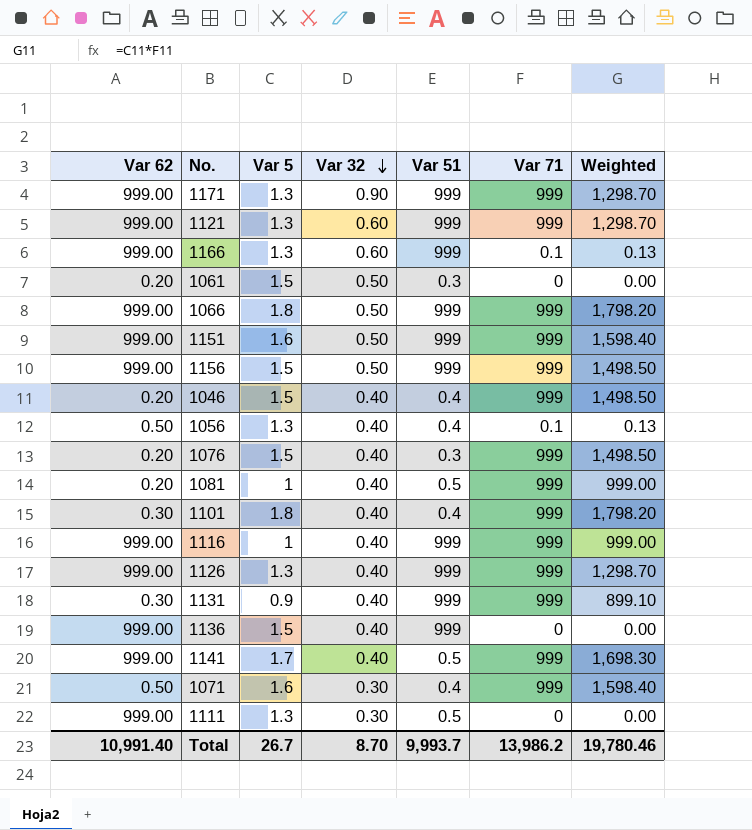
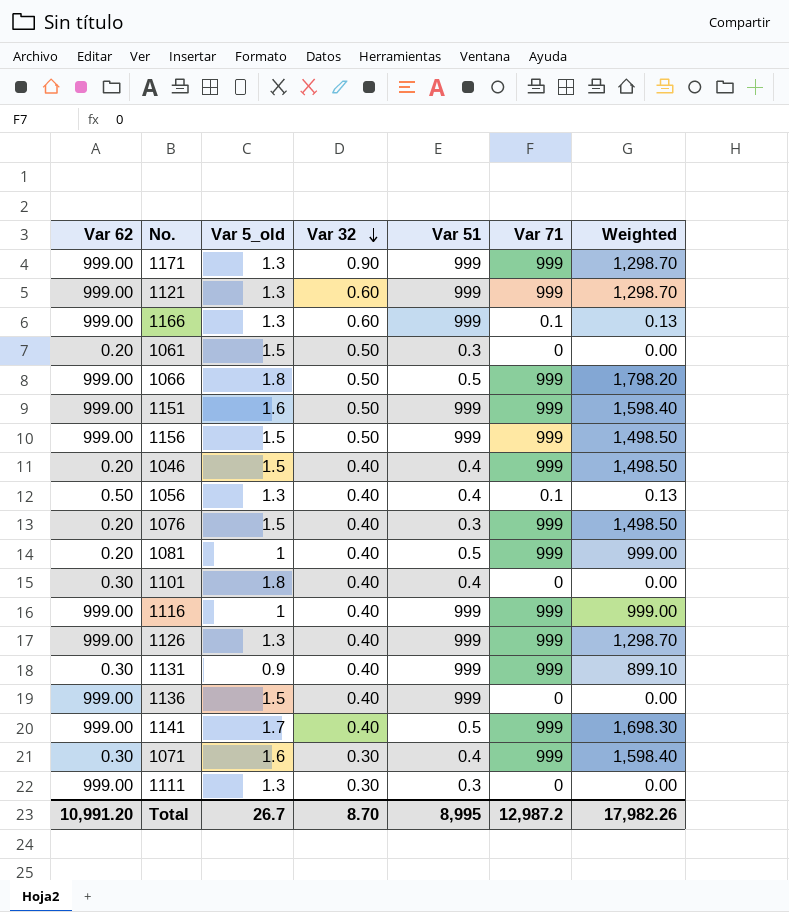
column name: Var 5 -> Var 5_old
1066 | Var 51: 999 -> 0.5
1101 | Var 71: 999 -> 0
1101 | Weighted: 1,798.20 -> 0.00
1071 | Var 62: 0.50 -> 0.30
1111 | Var 51: 0.5 -> 0.3
Total | Var 62: 10,991.40 -> 10,991.20
Total | Var 51: 9,993.7 -> 8,995
Total | Var 71: 13,986.2 -> 12,987.2
Total | Weighted: 19,780.46 -> 17,982.26

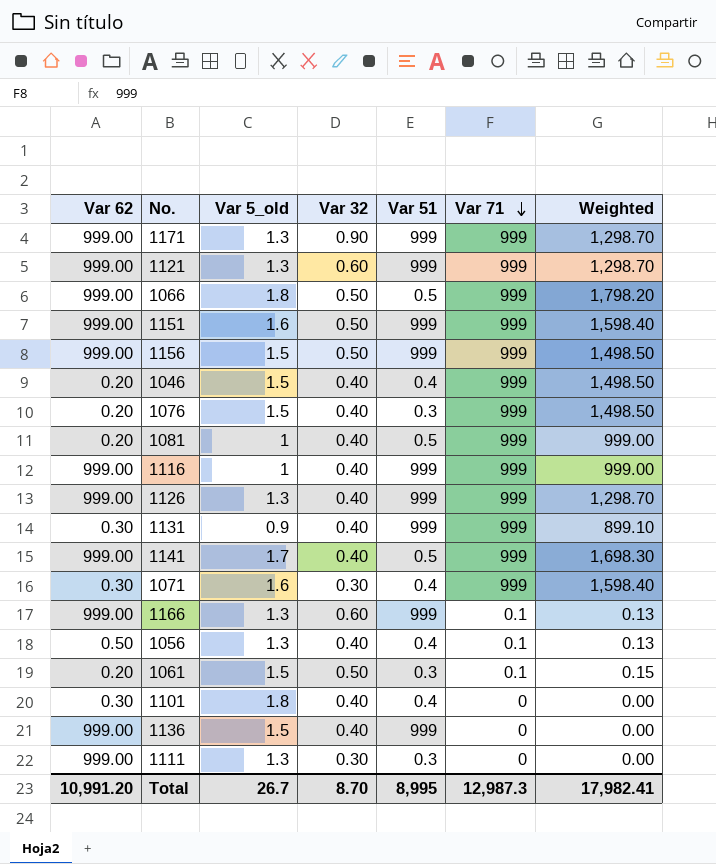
row order: Var 32 descending -> Var 71 descending
1061 | Var 71: 0 -> 0.1
1061 | Weighted: 0.00 -> 0.15
Total | Var 71: 12,987.2 -> 12,987.3
Total | Weighted: 17,982.26 -> 17,982.41

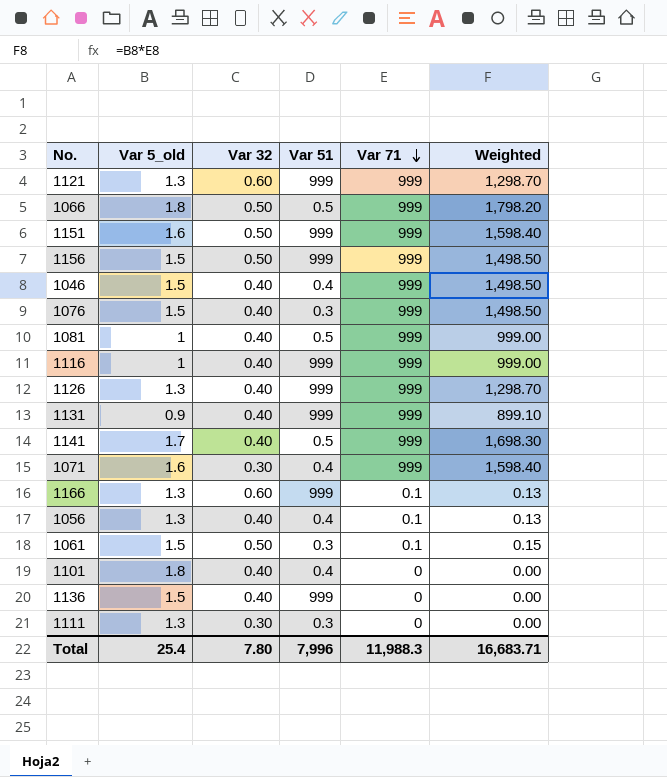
column Var 62 | position: 1 -> none
row 1171: 999.00 | 1.3 | 0.90 | 999 | 999 | 1,298.70 -> none
Total | Var 5_old: 26.7 -> 25.4
Total | Var 32: 8.70 -> 7.80
Total | Var 51: 8,995 -> 7,996
Total | Var 71: 12,987.3 -> 11,988.3
Total | Weighted: 17,982.41 -> 16,683.71

